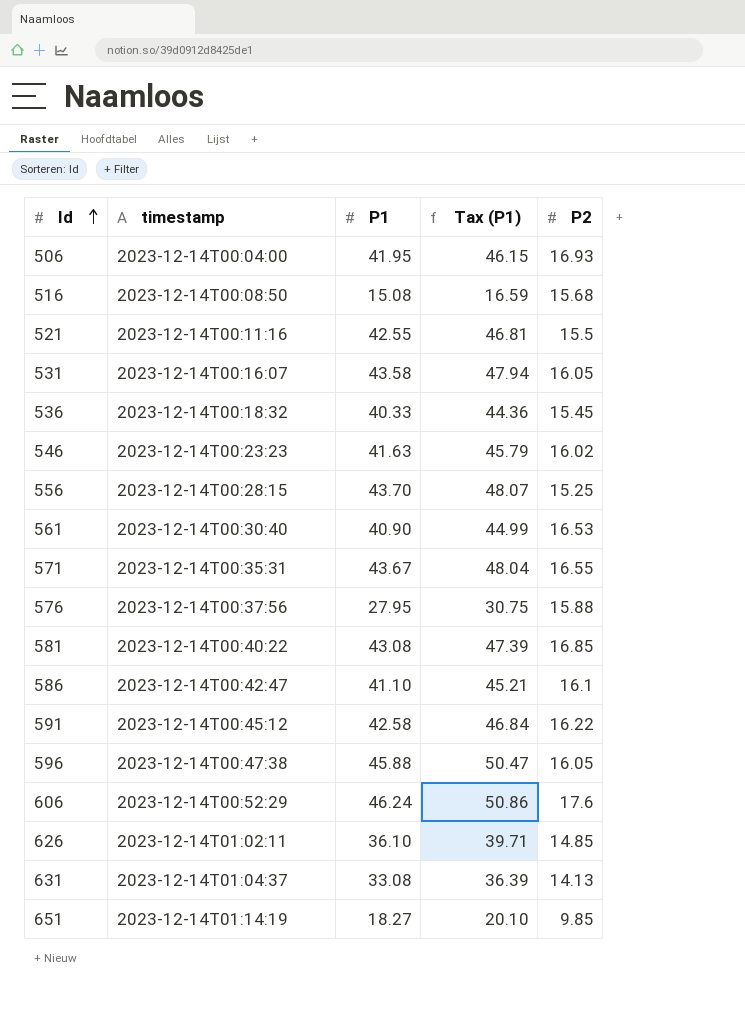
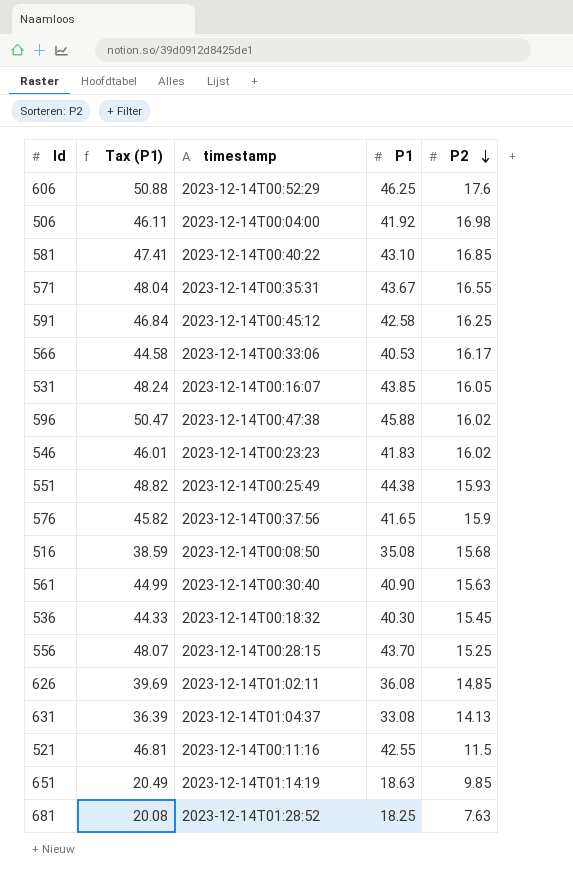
row order: Id ascending -> P2 descending
column Tax (P1) | position: 4 -> 2
row 586: 2023-12-14T00:42:47 | 41.10 | 45.21 | 16.1 -> none
606 | Tax (P1): 50.86 -> 50.88
606 | P1: 46.24 -> 46.25
506 | Tax (P1): 46.15 -> 46.11
506 | P1: 41.95 -> 41.92
506 | P2: 16.93 -> 16.98
581 | Tax (P1): 47.39 -> 47.41
581 | P1: 43.08 -> 43.10
591 | P2: 16.22 -> 16.25
row 566: none -> 44.58 | 2023-12-14T00:33:06 | 40.53 | 16.17
531 | Tax (P1): 47.94 -> 48.24
531 | P1: 43.58 -> 43.85
596 | P2: 16.05 -> 16.02
546 | Tax (P1): 45.79 -> 46.01
546 | P1: 41.63 -> 41.83
row 551: none -> 48.82 | 2023-12-14T00:25:49 | 44.38 | 15.93
576 | Tax (P1): 30.75 -> 45.82
576 | P1: 27.95 -> 41.65
576 | P2: 15.88 -> 15.9
516 | Tax (P1): 16.59 -> 38.59
516 | P1: 15.08 -> 35.08
561 | P2: 16.53 -> 15.63
536 | Tax (P1): 44.36 -> 44.33
536 | P1: 40.33 -> 40.30
626 | Tax (P1): 39.71 -> 39.69
626 | P1: 36.10 -> 36.08
521 | P2: 15.5 -> 11.5
651 | Tax (P1): 20.10 -> 20.49
651 | P1: 18.27 -> 18.63
row 681: none -> 20.08 | 2023-12-14T01:28:52 | 18.25 | 7.63

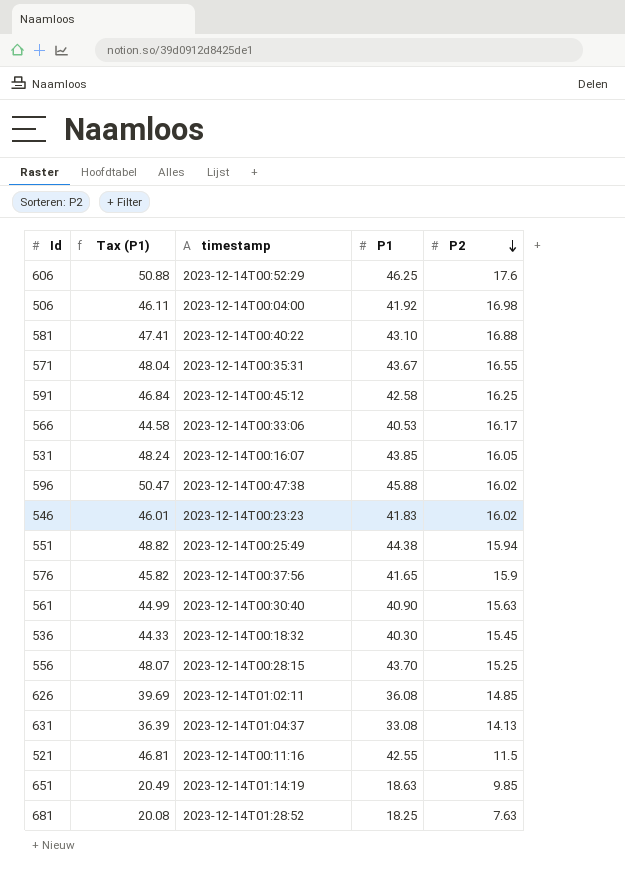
row 516: 38.59 | 2023-12-14T00:08:50 | 35.08 | 15.68 -> none
581 | P2: 16.85 -> 16.88
551 | P2: 15.93 -> 15.94

